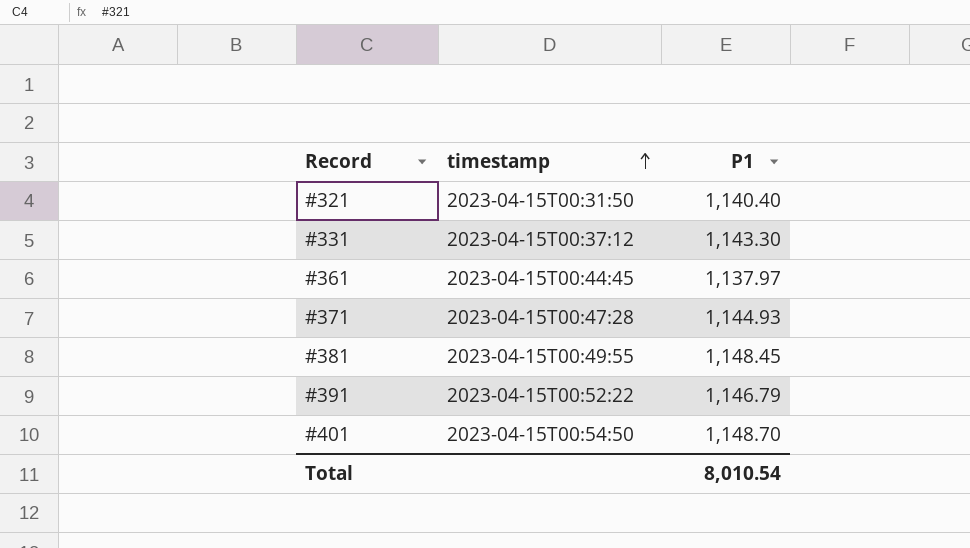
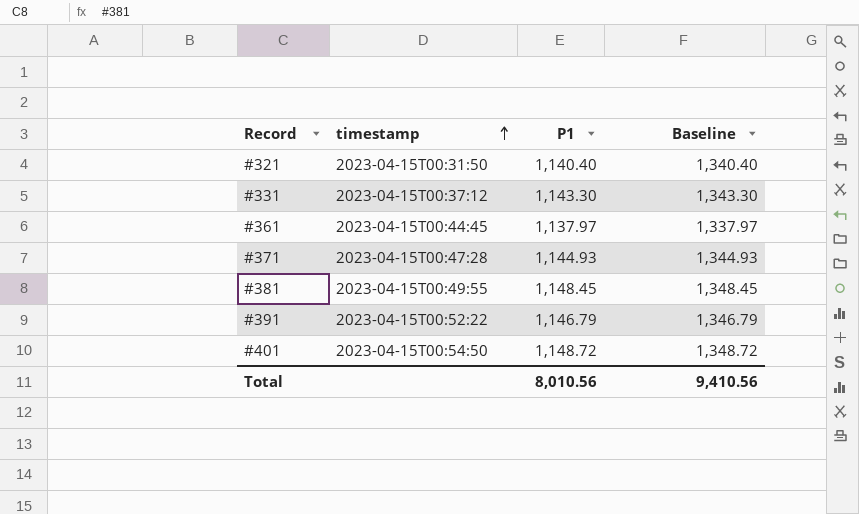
column Baseline | formula: none -> [P1] + 200
#401 | P1: 1,148.70 -> 1,148.72
Total | P1: 8,010.54 -> 8,010.56

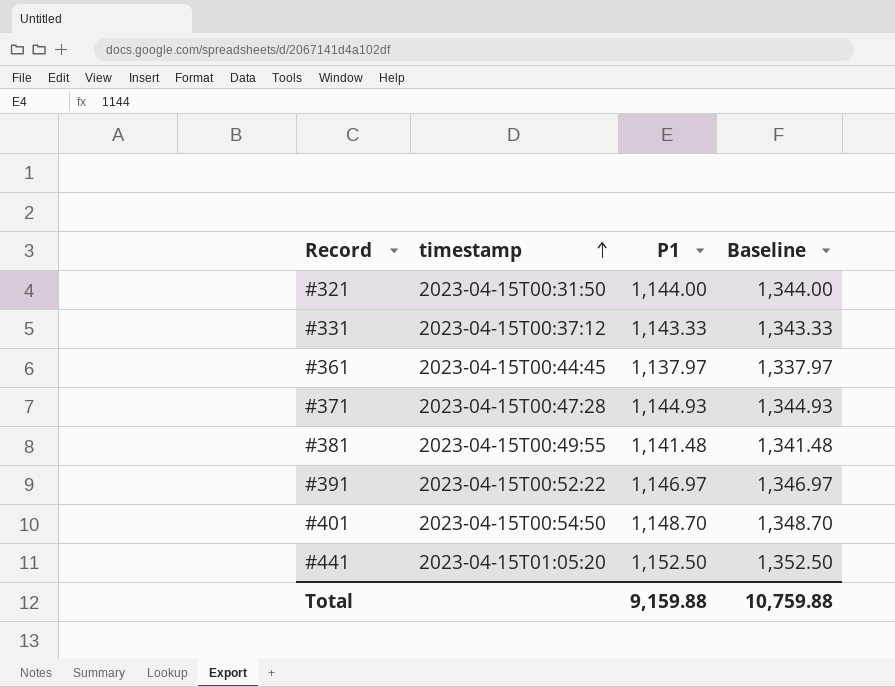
#321 | P1: 1,140.40 -> 1,144.00
#321 | Baseline: 1,340.40 -> 1,344.00
#331 | P1: 1,143.30 -> 1,143.33
#331 | Baseline: 1,343.30 -> 1,343.33
#381 | P1: 1,148.45 -> 1,141.48
#381 | Baseline: 1,348.45 -> 1,341.48
#391 | P1: 1,146.79 -> 1,146.97
#391 | Baseline: 1,346.79 -> 1,346.97
#401 | P1: 1,148.72 -> 1,148.70
#401 | Baseline: 1,348.72 -> 1,348.70
row #441: none -> 2023-04-15T01:05:20 | 1,152.50 | 1,352.50
Total | P1: 8,010.56 -> 9,159.88
Total | Baseline: 9,410.56 -> 10,759.88

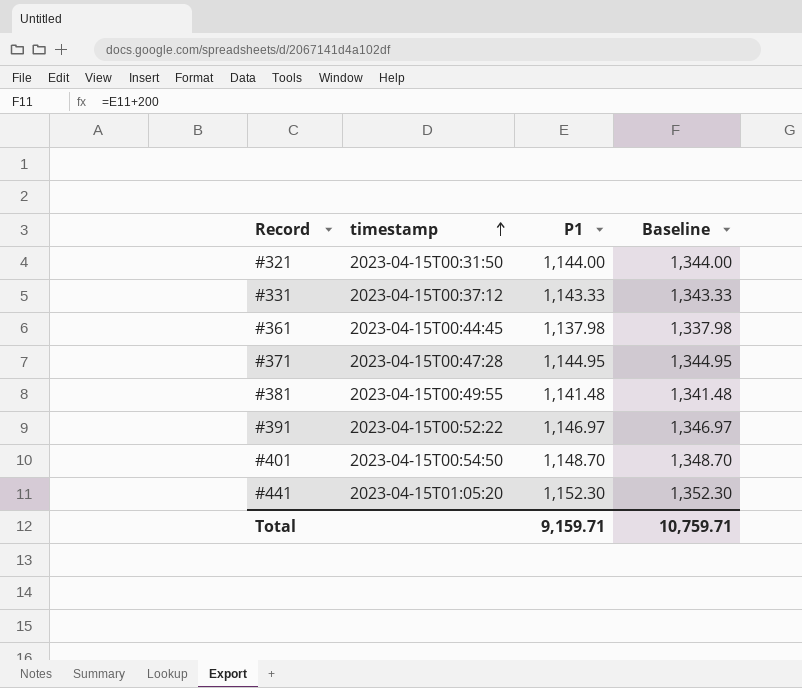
#361 | P1: 1,137.97 -> 1,137.98
#361 | Baseline: 1,337.97 -> 1,337.98
#371 | P1: 1,144.93 -> 1,144.95
#371 | Baseline: 1,344.93 -> 1,344.95
#441 | P1: 1,152.50 -> 1,152.30
#441 | Baseline: 1,352.50 -> 1,352.30
Total | P1: 9,159.88 -> 9,159.71
Total | Baseline: 10,759.88 -> 10,759.71

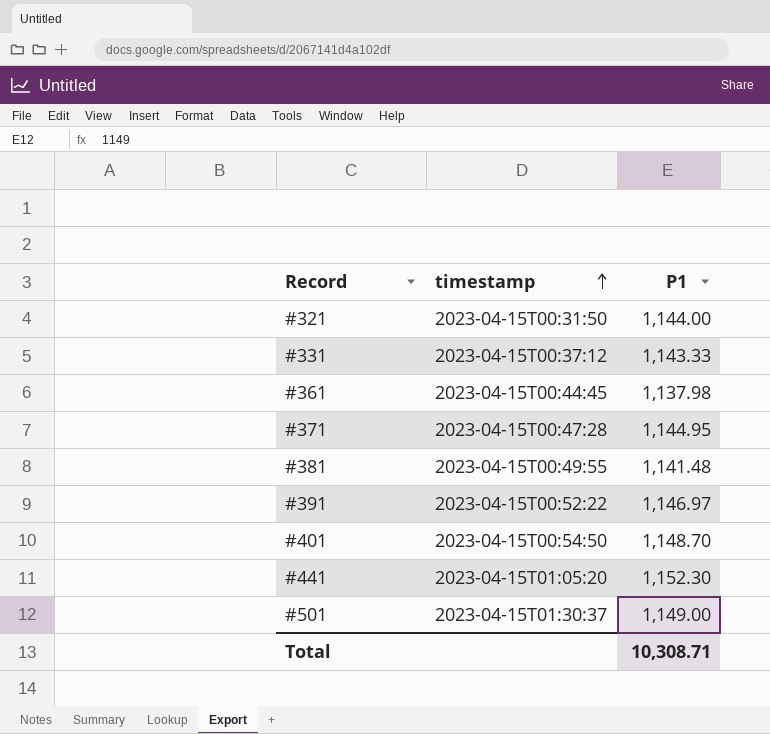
column Baseline | formula: [P1] + 200 -> none
row #501: none -> 2023-04-15T01:30:37 | 1,149.00
Total | P1: 9,159.71 -> 10,308.71

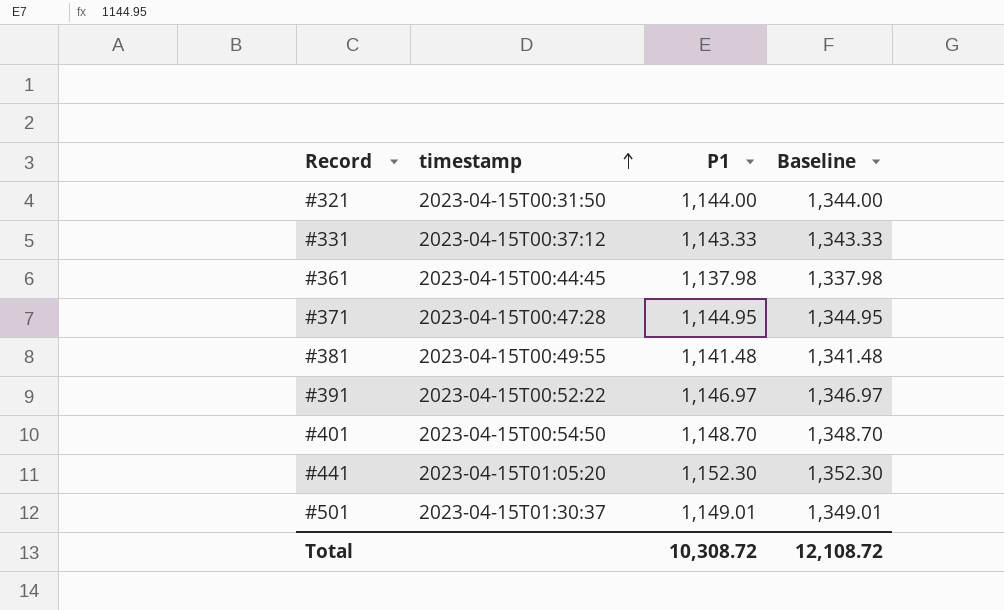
column Baseline | formula: none -> [P1] + 200
#501 | P1: 1,149.00 -> 1,149.01
Total | P1: 10,308.71 -> 10,308.72

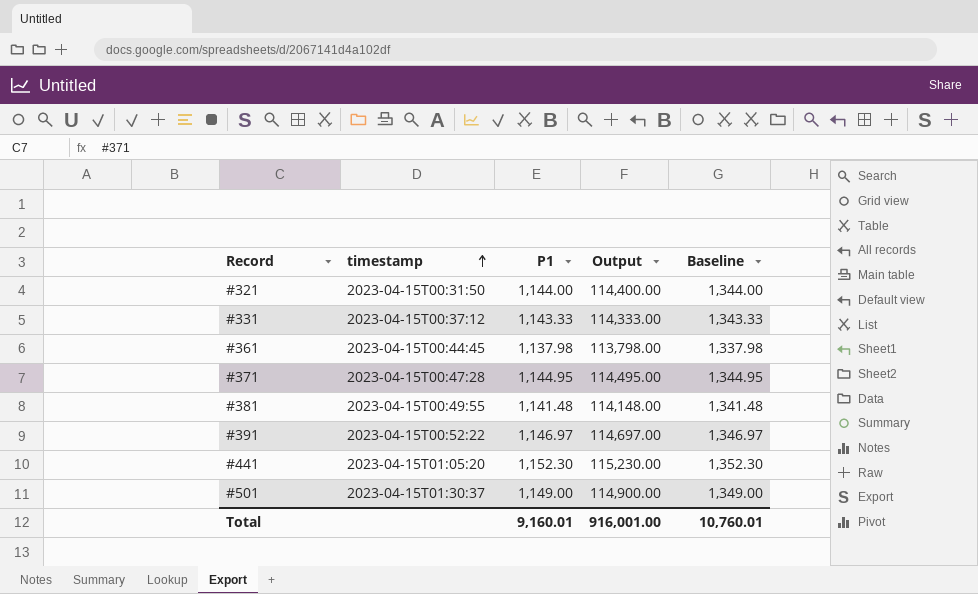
column Output | formula: none -> [P1] * 100
row #401: 2023-04-15T00:54:50 | 1,148.70 | 1,348.70 -> none
#501 | P1: 1,149.01 -> 1,149.00
#501 | Baseline: 1,349.01 -> 1,349.00
Total | P1: 10,308.72 -> 9,160.01
Total | Baseline: 12,108.72 -> 10,760.01

